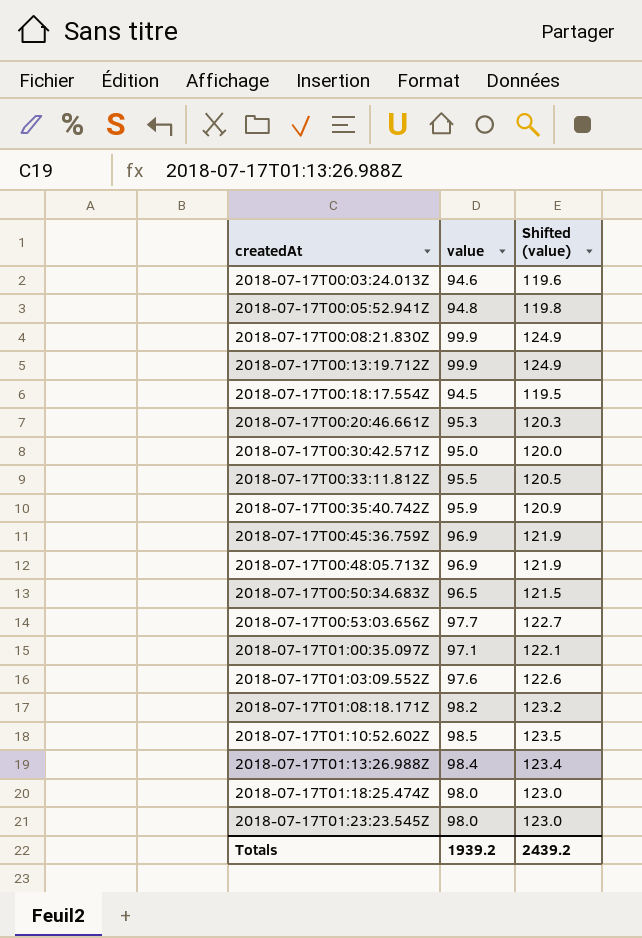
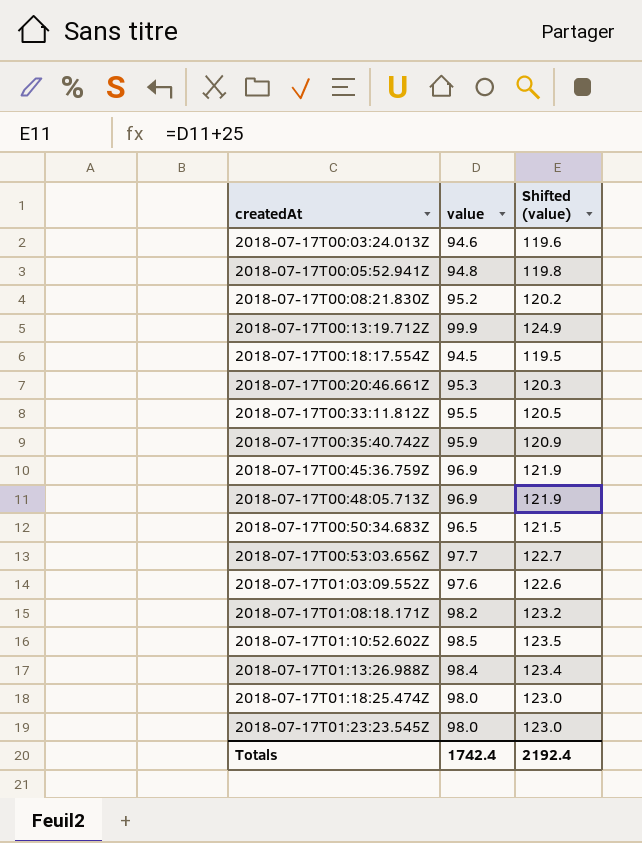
row 2018-07-17T00:30:42.571Z: 95.0 | 120.0 -> none
row 2018-07-17T01:00:35.097Z: 97.1 | 122.1 -> none
2018-07-17T00:08:21.830Z | value: 99.9 -> 95.2
2018-07-17T00:08:21.830Z | Shifted (value): 124.9 -> 120.2
Totals | value: 1939.2 -> 1742.4
Totals | Shifted (value): 2439.2 -> 2192.4

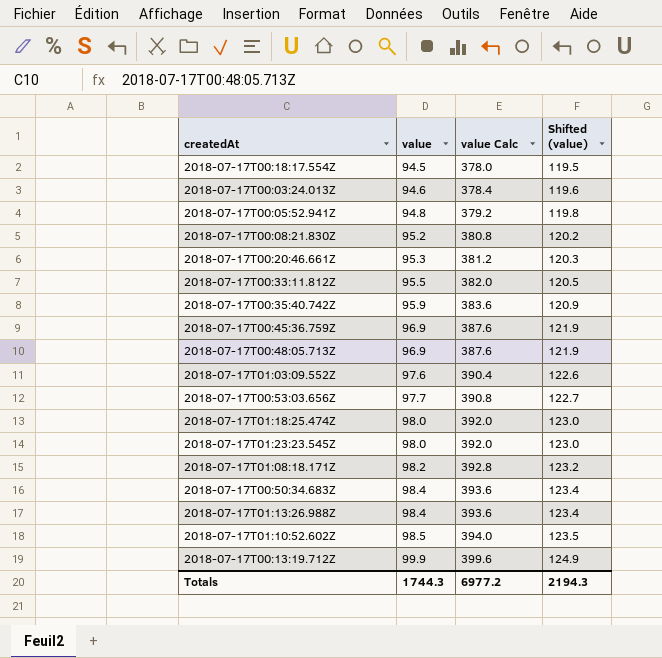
row order: createdAt ascending -> value ascending
column value Calc | formula: none -> [value] * 4
2018-07-17T00:50:34.683Z | value: 96.5 -> 98.4
2018-07-17T00:50:34.683Z | Shifted (value): 121.5 -> 123.4
Totals | value: 1742.4 -> 1744.3
Totals | Shifted (value): 2192.4 -> 2194.3

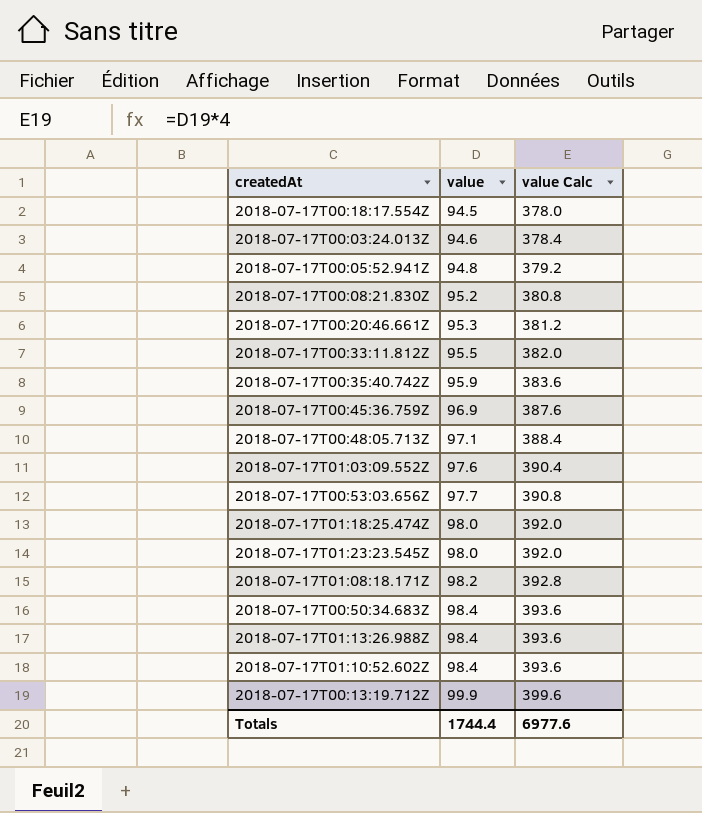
column Shifted (value) | formula: [value] + 25 -> none
2018-07-17T00:48:05.713Z | value: 96.9 -> 97.1
2018-07-17T00:48:05.713Z | value Calc: 387.6 -> 388.4
2018-07-17T01:10:52.602Z | value: 98.5 -> 98.4
2018-07-17T01:10:52.602Z | value Calc: 394.0 -> 393.6
Totals | value: 1744.3 -> 1744.4
Totals | value Calc: 6977.2 -> 6977.6

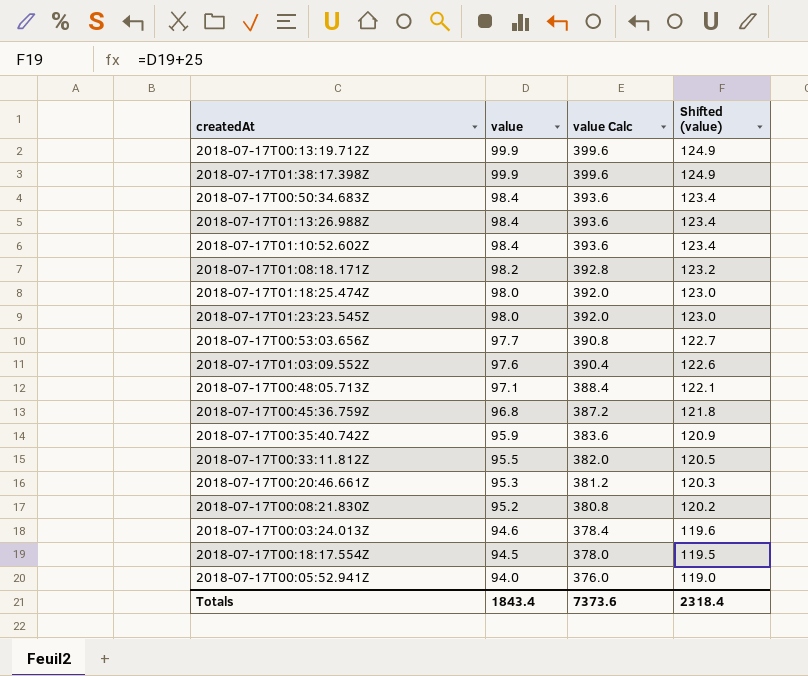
row order: value ascending -> value descending
column Shifted (value) | formula: none -> [value] + 25
row 2018-07-17T01:38:17.398Z: none -> 99.9 | 399.6 | 124.9
2018-07-17T00:45:36.759Z | value: 96.9 -> 96.8
2018-07-17T00:45:36.759Z | value Calc: 387.6 -> 387.2
2018-07-17T00:05:52.941Z | value: 94.8 -> 94.0
2018-07-17T00:05:52.941Z | value Calc: 379.2 -> 376.0
Totals | value: 1744.4 -> 1843.4
Totals | value Calc: 6977.6 -> 7373.6

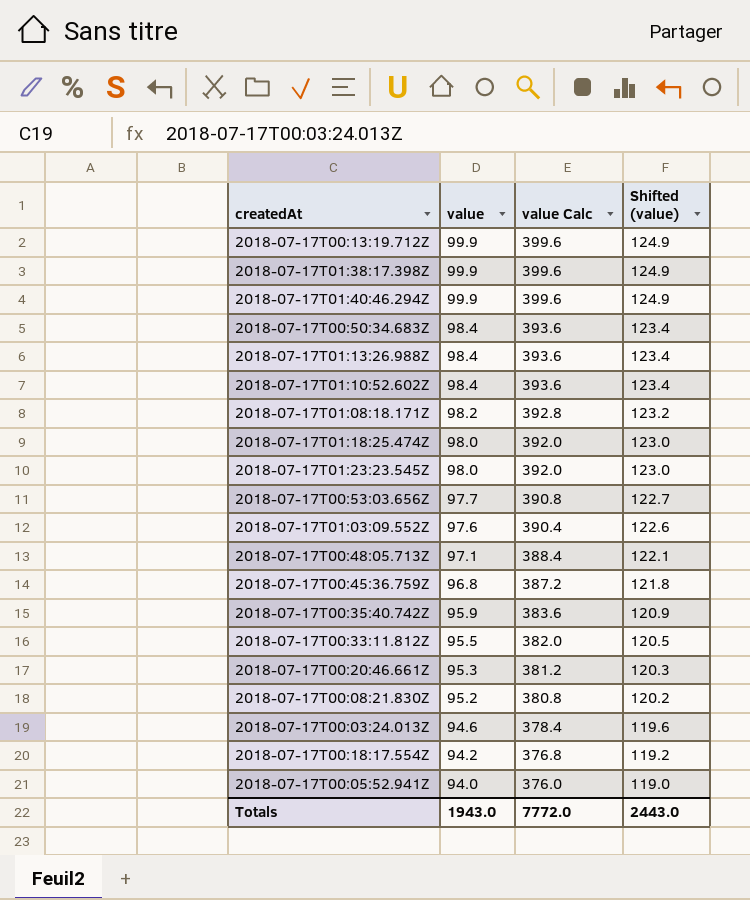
row 2018-07-17T01:40:46.294Z: none -> 99.9 | 399.6 | 124.9
2018-07-17T00:18:17.554Z | value: 94.5 -> 94.2
2018-07-17T00:18:17.554Z | value Calc: 378.0 -> 376.8
2018-07-17T00:18:17.554Z | Shifted (value): 119.5 -> 119.2
Totals | value: 1843.4 -> 1943.0
Totals | value Calc: 7373.6 -> 7772.0
Totals | Shifted (value): 2318.4 -> 2443.0

